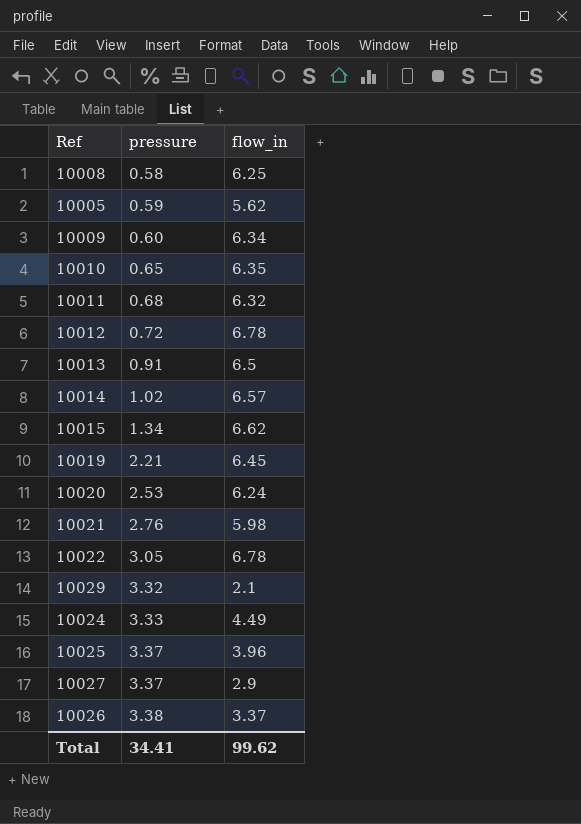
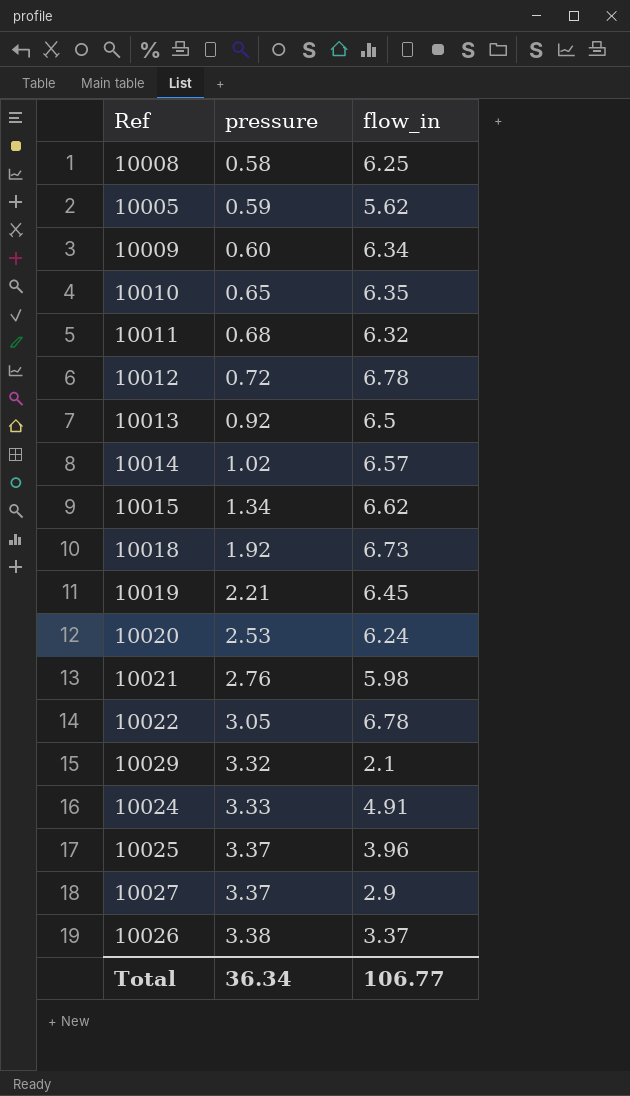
10013 | pressure: 0.91 -> 0.92
row 10018: none -> 1.92 | 6.73
10024 | flow_in: 4.49 -> 4.91
Total | pressure: 34.41 -> 36.34
Total | flow_in: 99.62 -> 106.77

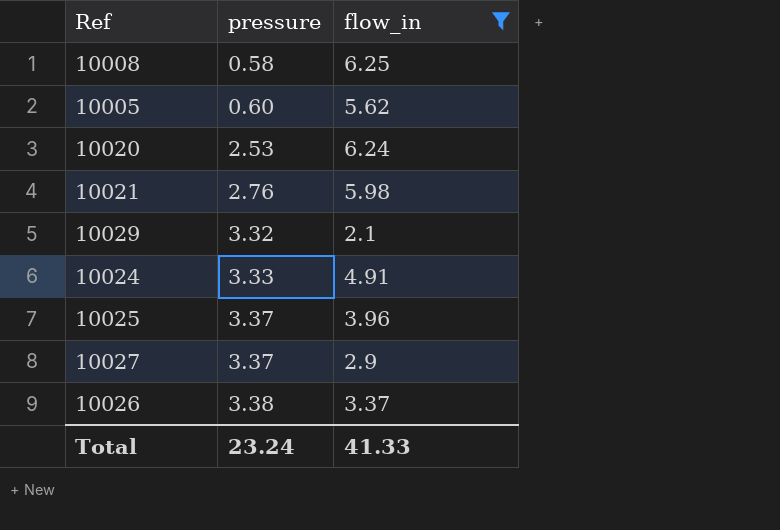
filter: none -> flow_in <= 6.25
10005 | pressure: 0.59 -> 0.60
Total | pressure: 36.34 -> 23.24
Total | flow_in: 106.77 -> 41.33

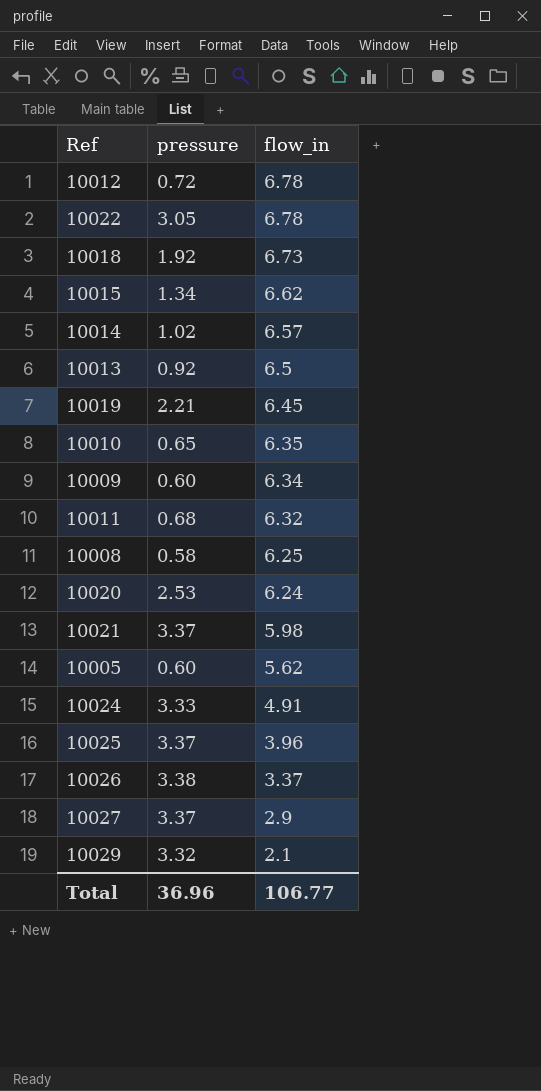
filter: flow_in <= 6.25 -> none
row order: pressure ascending -> flow_in descending
10021 | pressure: 2.76 -> 3.37
Total | pressure: 23.24 -> 36.96
Total | flow_in: 41.33 -> 106.77

